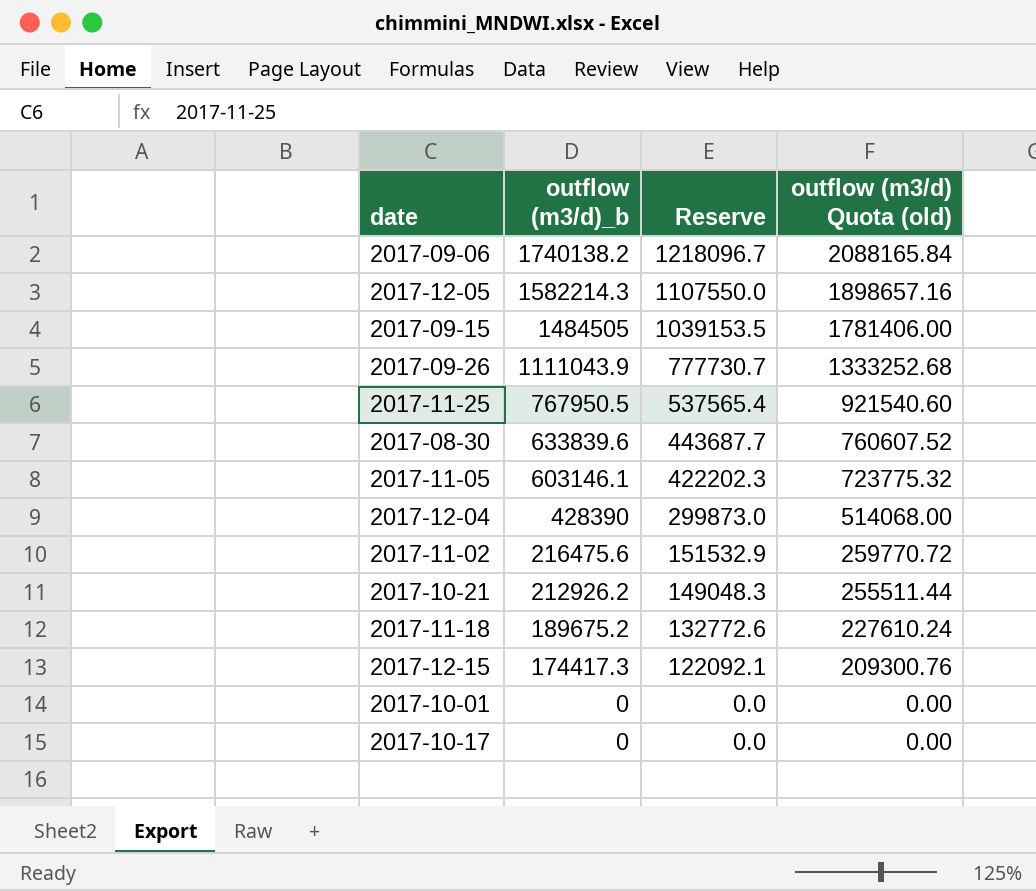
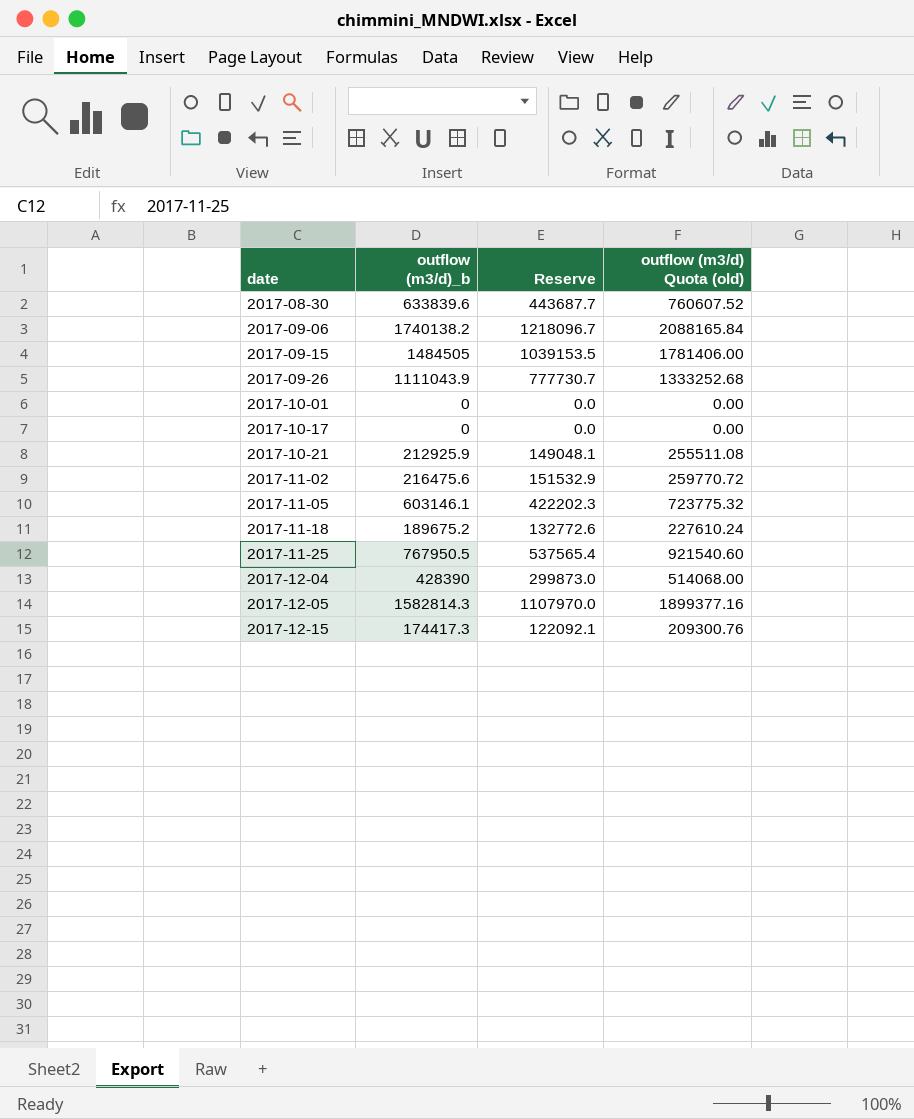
row order: outflow (m3/d)_b descending -> date ascending
2017-10-21 | outflow (m3/d)_b: 212926.2 -> 212925.9
2017-10-21 | Reserve: 149048.3 -> 149048.1
2017-10-21 | outflow (m3/d) Quota (old): 255511.44 -> 255511.08
2017-12-05 | outflow (m3/d)_b: 1582214.3 -> 1582814.3
2017-12-05 | Reserve: 1107550.0 -> 1107970.0
2017-12-05 | outflow (m3/d) Quota (old): 1898657.16 -> 1899377.16

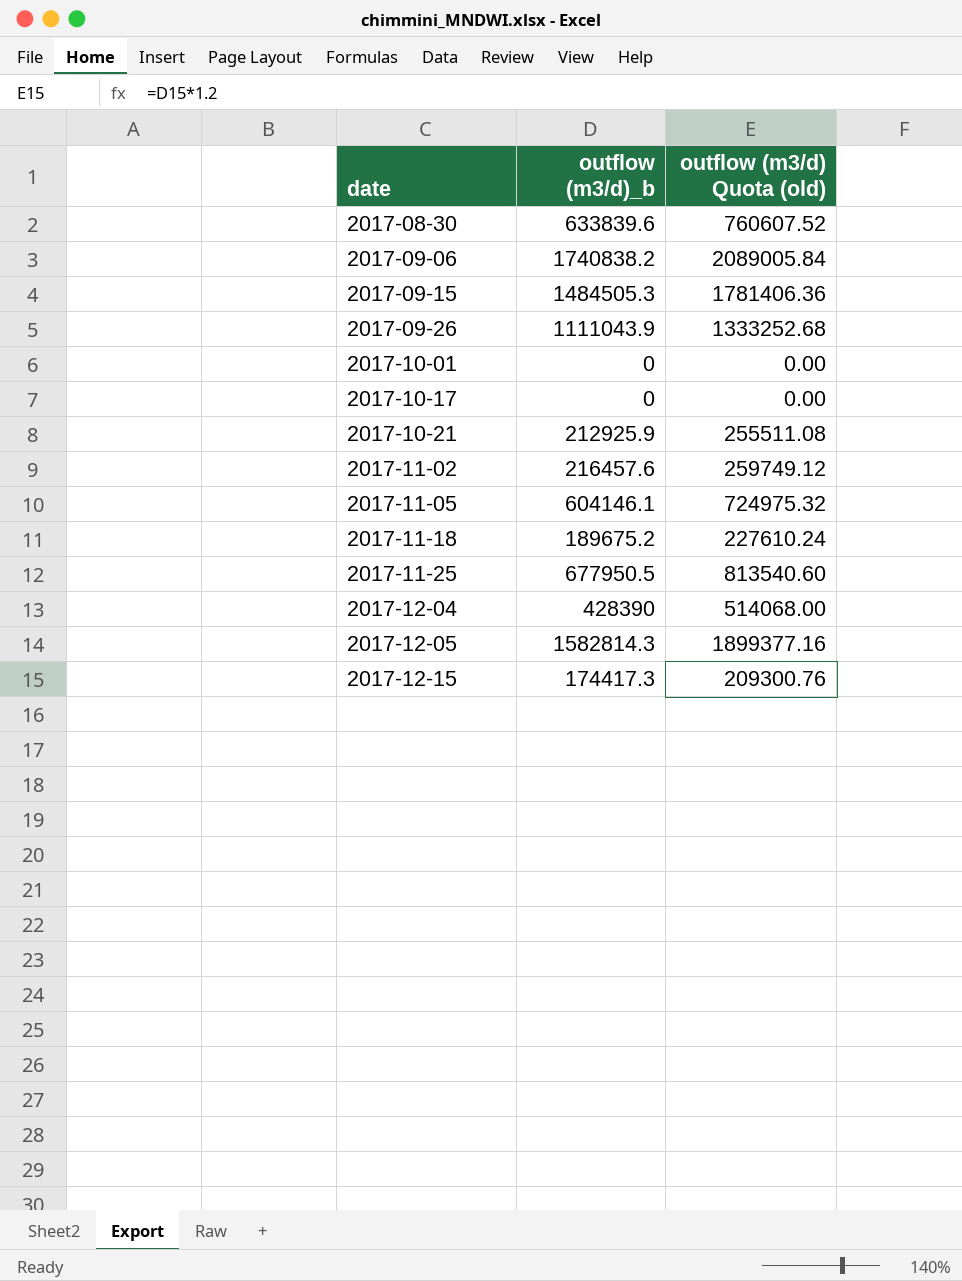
column Reserve | formula: [outflow (m3/d)_b] * 0.7 -> none
2017-09-06 | outflow (m3/d)_b: 1740138.2 -> 1740838.2
2017-09-06 | outflow (m3/d) Quota (old): 2088165.84 -> 2089005.84
2017-09-15 | outflow (m3/d)_b: 1484505 -> 1484505.3
2017-09-15 | outflow (m3/d) Quota (old): 1781406.00 -> 1781406.36
2017-11-02 | outflow (m3/d)_b: 216475.6 -> 216457.6
2017-11-02 | outflow (m3/d) Quota (old): 259770.72 -> 259749.12
2017-11-05 | outflow (m3/d)_b: 603146.1 -> 604146.1
2017-11-05 | outflow (m3/d) Quota (old): 723775.32 -> 724975.32
2017-11-25 | outflow (m3/d)_b: 767950.5 -> 677950.5
2017-11-25 | outflow (m3/d) Quota (old): 921540.60 -> 813540.60

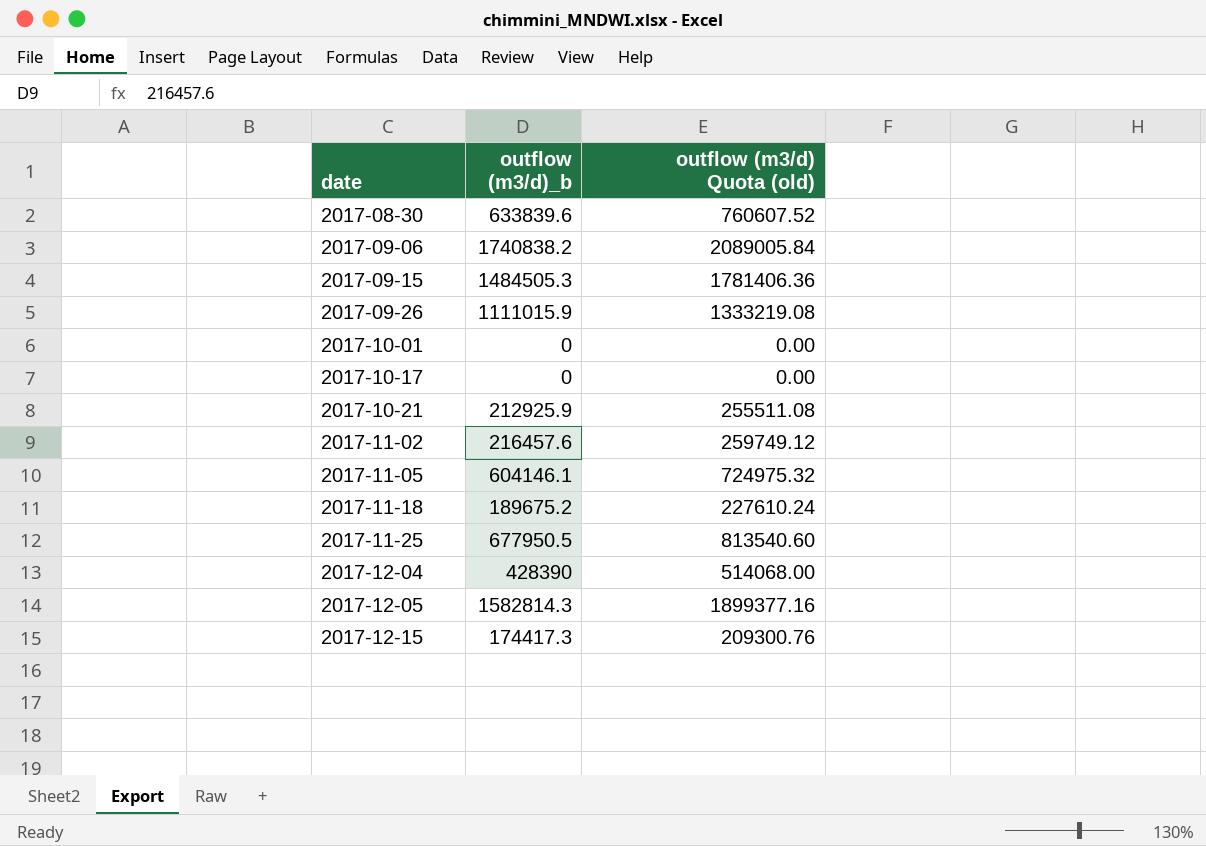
2017-09-26 | outflow (m3/d)_b: 1111043.9 -> 1111015.9
2017-09-26 | outflow (m3/d) Quota (old): 1333252.68 -> 1333219.08

